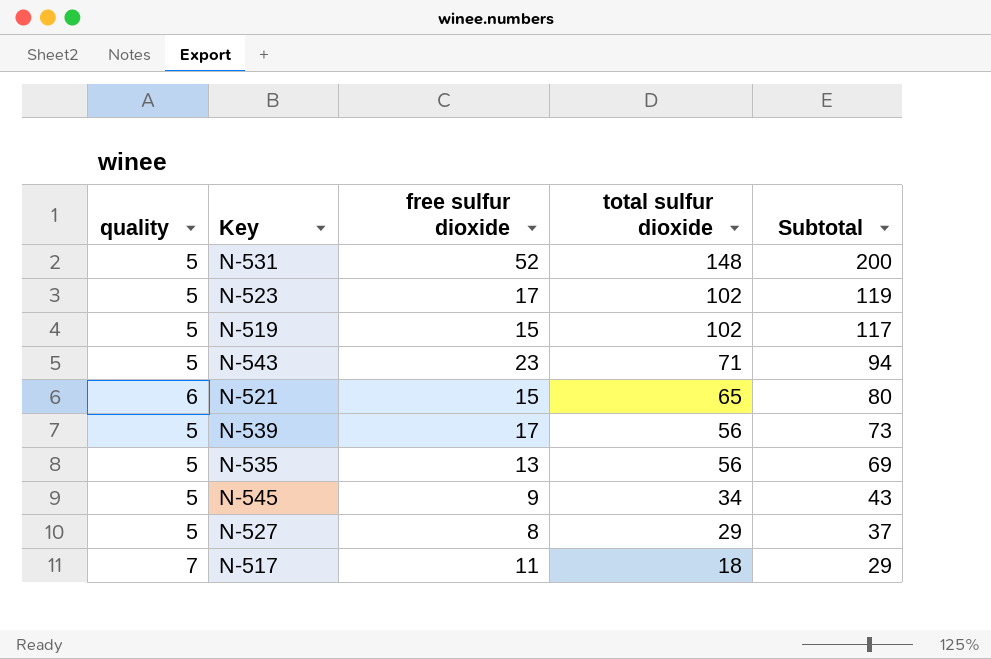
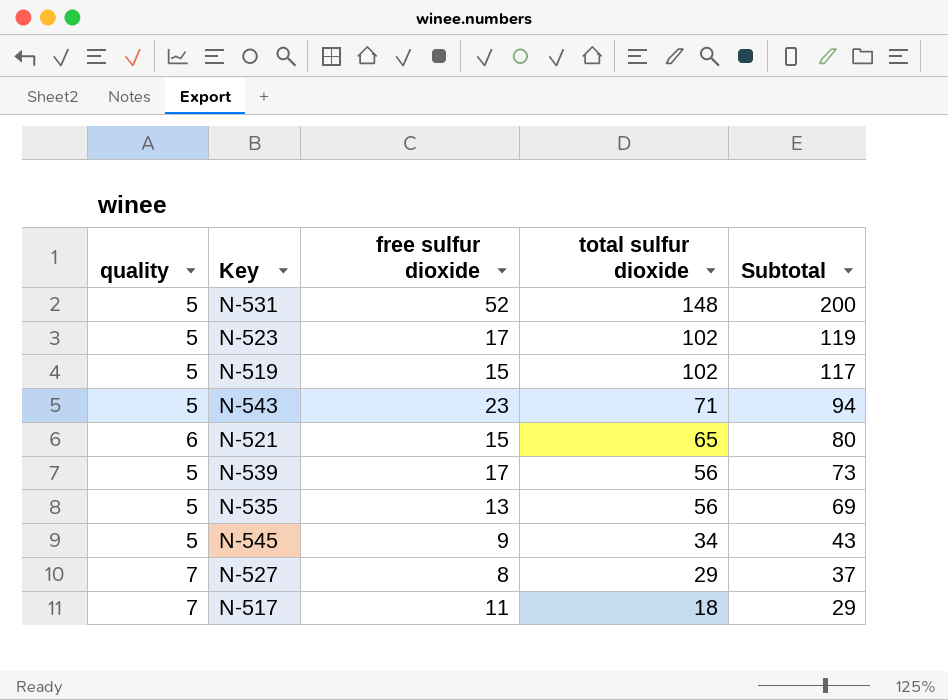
N-527 | quality: 5 -> 7

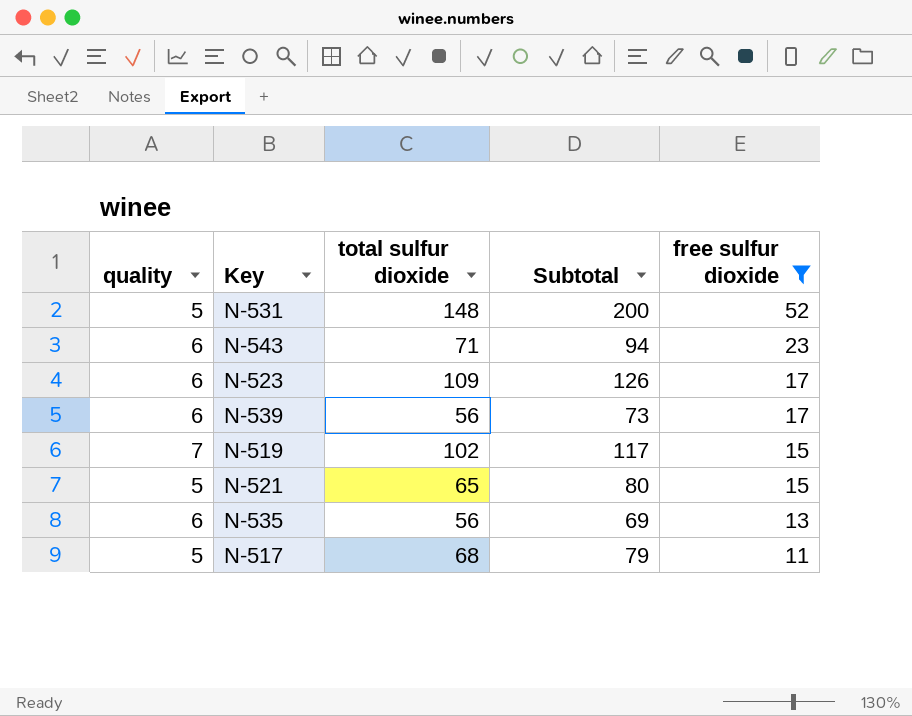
filter: none -> free sulfur dioxide >= 11
row order: total sulfur dioxide descending -> free sulfur dioxide descending
column free sulfur dioxide | position: 3 -> 5
N-543 | quality: 5 -> 6
N-523 | quality: 5 -> 6
N-523 | total sulfur dioxide: 102 -> 109
N-523 | Subtotal: 119 -> 126
N-539 | quality: 5 -> 6
N-519 | quality: 5 -> 7
N-521 | quality: 6 -> 5
N-535 | quality: 5 -> 6
N-517 | quality: 7 -> 5
N-517 | total sulfur dioxide: 18 -> 68
N-517 | Subtotal: 29 -> 79

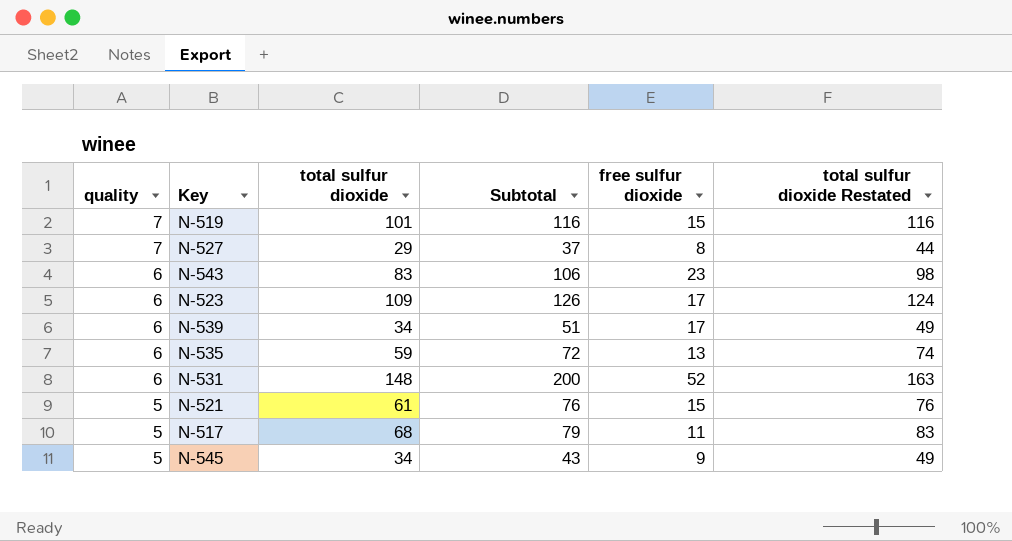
filter: free sulfur dioxide >= 11 -> none
row order: free sulfur dioxide descending -> quality descending
column total sulfur dioxide Restated | formula: none -> [total sulfur dioxide] + 15
N-519 | total sulfur dioxide: 102 -> 101
N-519 | Subtotal: 117 -> 116
N-543 | total sulfur dioxide: 71 -> 83
N-543 | Subtotal: 94 -> 106
N-539 | total sulfur dioxide: 56 -> 34
N-539 | Subtotal: 73 -> 51
N-535 | total sulfur dioxide: 56 -> 59
N-535 | Subtotal: 69 -> 72
N-531 | quality: 5 -> 6
N-521 | total sulfur dioxide: 65 -> 61
N-521 | Subtotal: 80 -> 76

